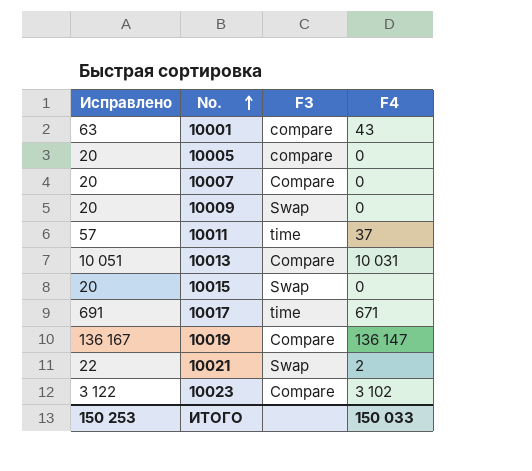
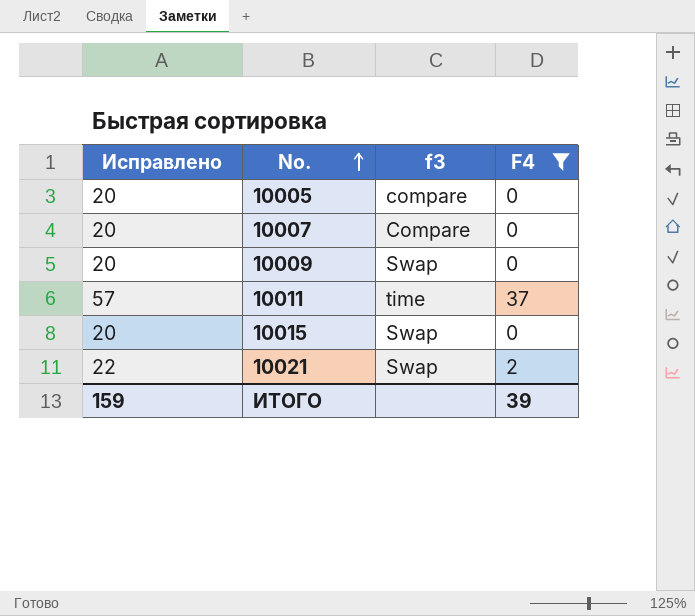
filter: none -> F4 <= 37
column name: F3 -> f3
ИТОГО | Исправлено: 150 253 -> 159
ИТОГО | F4: 150 033 -> 39

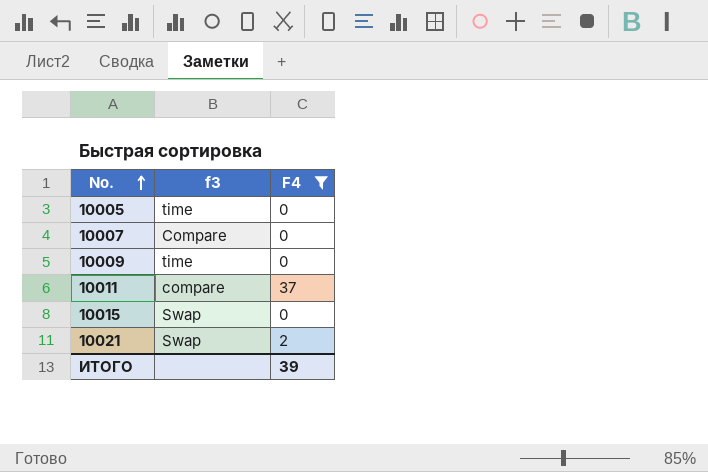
column Исправлено | formula: [F4] + 20 -> none
10005 | f3: compare -> time
10009 | f3: Swap -> time
10011 | f3: time -> compare

